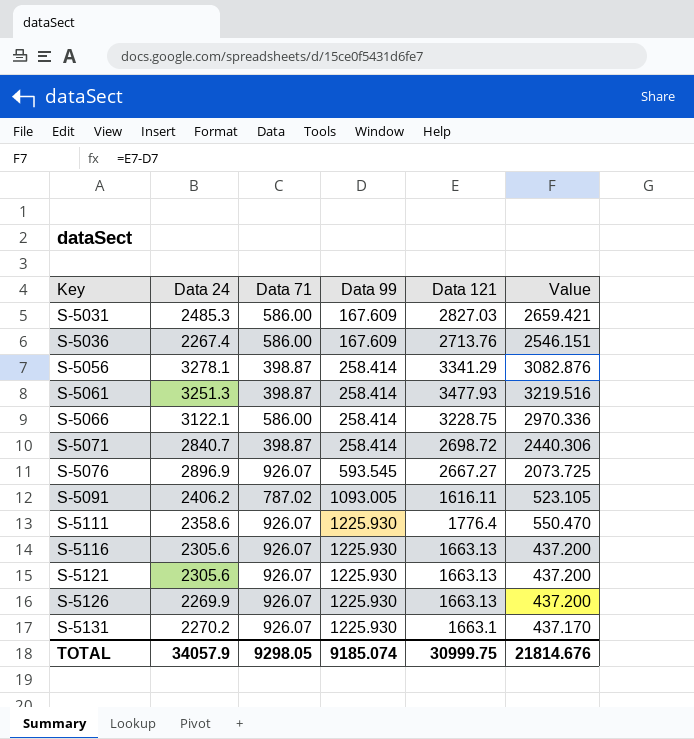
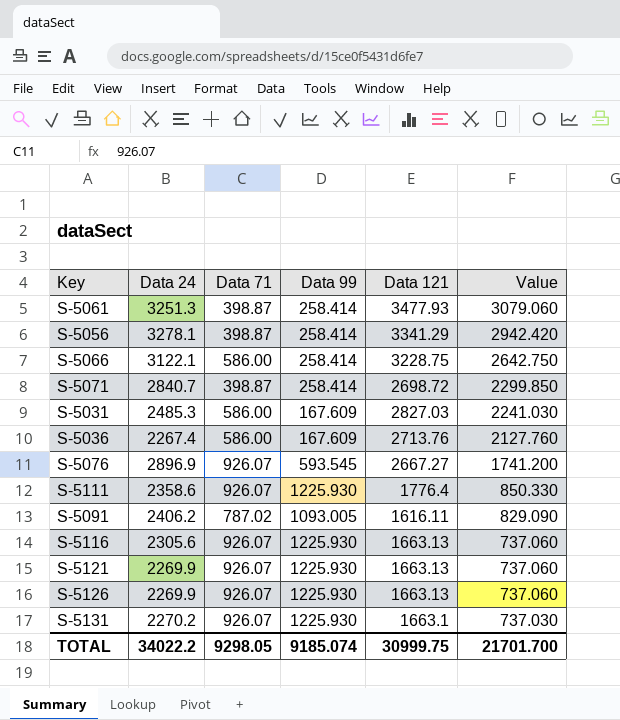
row order: Key ascending -> Value descending
column Value | formula: [Data 121] - [Data 99] -> [Data 121] - [Data 71]
S-5121 | Data 24: 2305.6 -> 2269.9
TOTAL | Data 24: 34057.9 -> 34022.2
TOTAL | Value: 21814.676 -> 21701.700

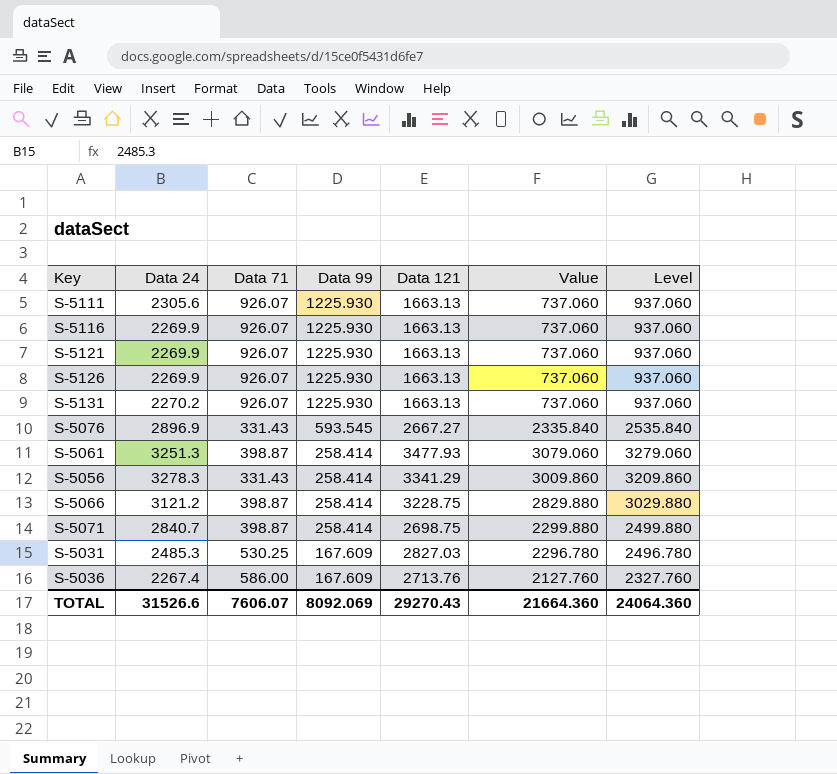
row order: Value descending -> Data 99 descending
column Level | formula: none -> [Value] + 200
row S-5091: 2406.2 | 787.02 | 1093.005 | 1616.11 | 829.090 -> none
S-5111 | Data 24: 2358.6 -> 2305.6
S-5111 | Data 121: 1776.4 -> 1663.13
S-5111 | Value: 850.330 -> 737.060
S-5116 | Data 24: 2305.6 -> 2269.9
S-5131 | Data 121: 1663.1 -> 1663.13
S-5131 | Value: 737.030 -> 737.060
S-5076 | Data 71: 926.07 -> 331.43
S-5076 | Value: 1741.200 -> 2335.840
S-5056 | Data 24: 3278.1 -> 3278.3
S-5056 | Data 71: 398.87 -> 331.43
S-5056 | Value: 2942.420 -> 3009.860
S-5066 | Data 24: 3122.1 -> 3121.2
S-5066 | Data 71: 586.00 -> 398.87
S-5066 | Value: 2642.750 -> 2829.880
S-5071 | Data 121: 2698.72 -> 2698.75
S-5071 | Value: 2299.850 -> 2299.880
S-5031 | Data 71: 586.00 -> 530.25
S-5031 | Value: 2241.030 -> 2296.780
TOTAL | Data 24: 34022.2 -> 31526.6
TOTAL | Data 71: 9298.05 -> 7606.07
TOTAL | Data 99: 9185.074 -> 8092.069
TOTAL | Data 121: 30999.75 -> 29270.43
TOTAL | Value: 21701.700 -> 21664.360

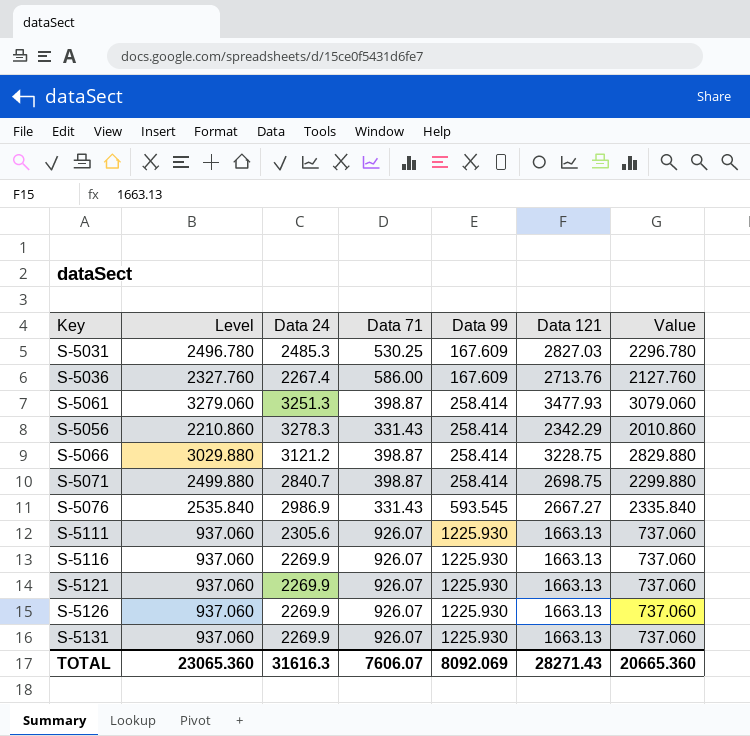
row order: Data 99 descending -> Data 99 ascending
column Level | position: 7 -> 2
S-5056 | Level: 3209.860 -> 2210.860
S-5056 | Data 121: 3341.29 -> 2342.29
S-5056 | Value: 3009.860 -> 2010.860
S-5076 | Data 24: 2896.9 -> 2986.9
S-5131 | Data 24: 2270.2 -> 2269.9
TOTAL | Level: 24064.360 -> 23065.360
TOTAL | Data 24: 31526.6 -> 31616.3
TOTAL | Data 121: 29270.43 -> 28271.43
TOTAL | Value: 21664.360 -> 20665.360

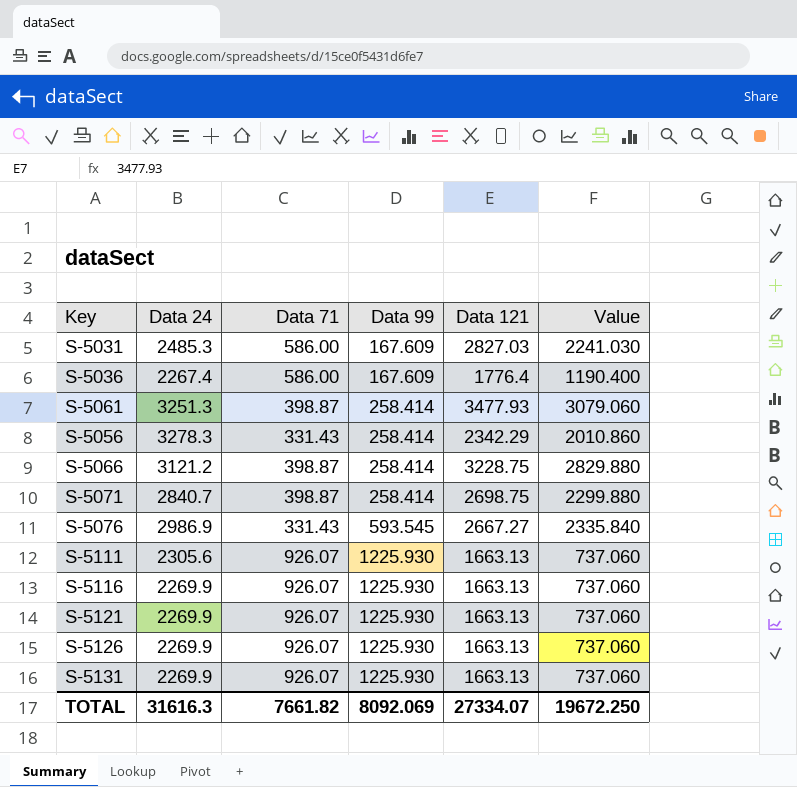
column Level | formula: [Value] + 200 -> none
S-5031 | Data 71: 530.25 -> 586.00
S-5031 | Value: 2296.780 -> 2241.030
S-5036 | Data 121: 2713.76 -> 1776.4
S-5036 | Value: 2127.760 -> 1190.400
TOTAL | Data 71: 7606.07 -> 7661.82
TOTAL | Data 121: 28271.43 -> 27334.07
TOTAL | Value: 20665.360 -> 19672.250

